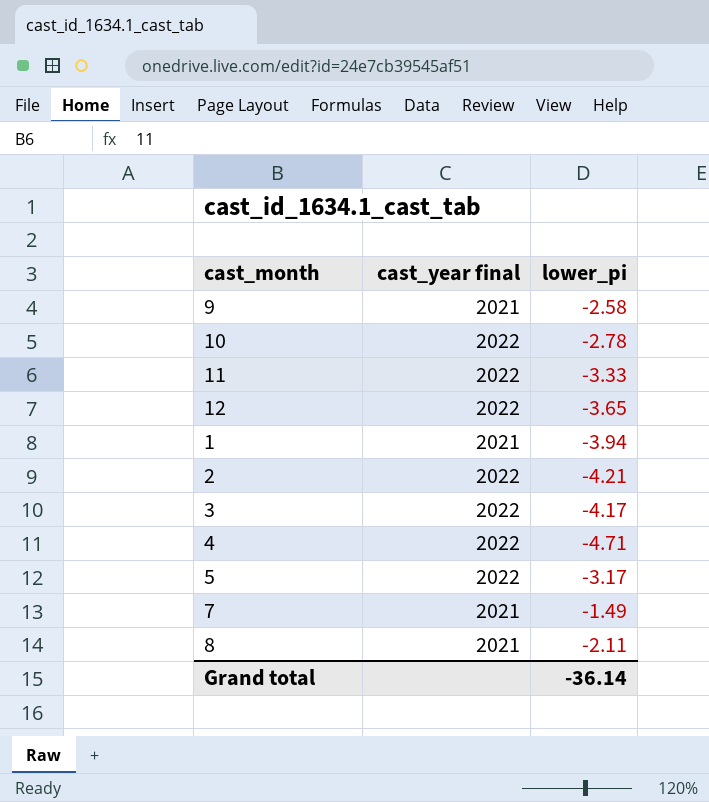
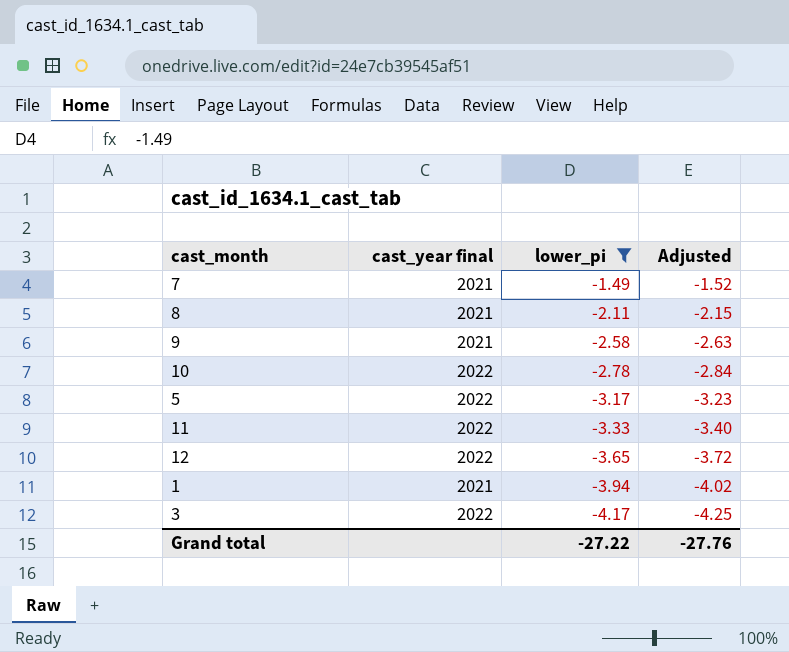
filter: none -> lower_pi >= -4.17
row order: none -> lower_pi descending
column Adjusted | formula: none -> [lower_pi] * 1.02
Grand total | lower_pi: -36.14 -> -27.22

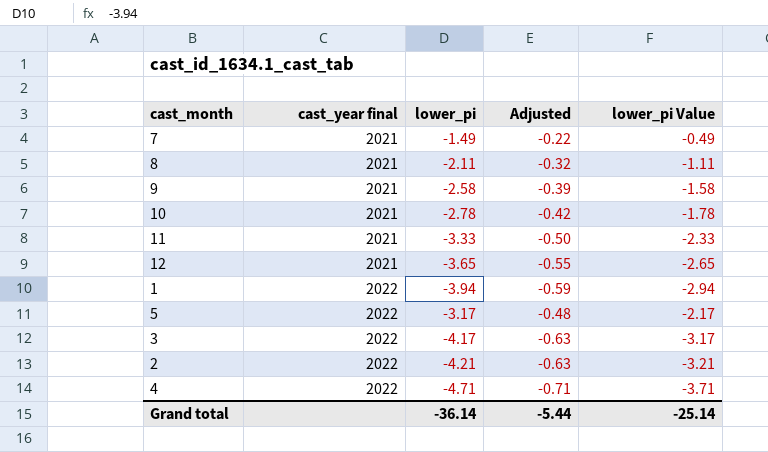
filter: lower_pi >= -4.17 -> none
row order: lower_pi descending -> cast_year final ascending
column Adjusted | formula: [lower_pi] * 1.02 -> [lower_pi] * 0.15
column lower_pi Value | formula: none -> [lower_pi] + 1
10 | cast_year final: 2022 -> 2021
11 | cast_year final: 2022 -> 2021
12 | cast_year final: 2022 -> 2021
1 | cast_year final: 2021 -> 2022
Grand total | lower_pi: -27.22 -> -36.14
Grand total | Adjusted: -27.76 -> -5.44

